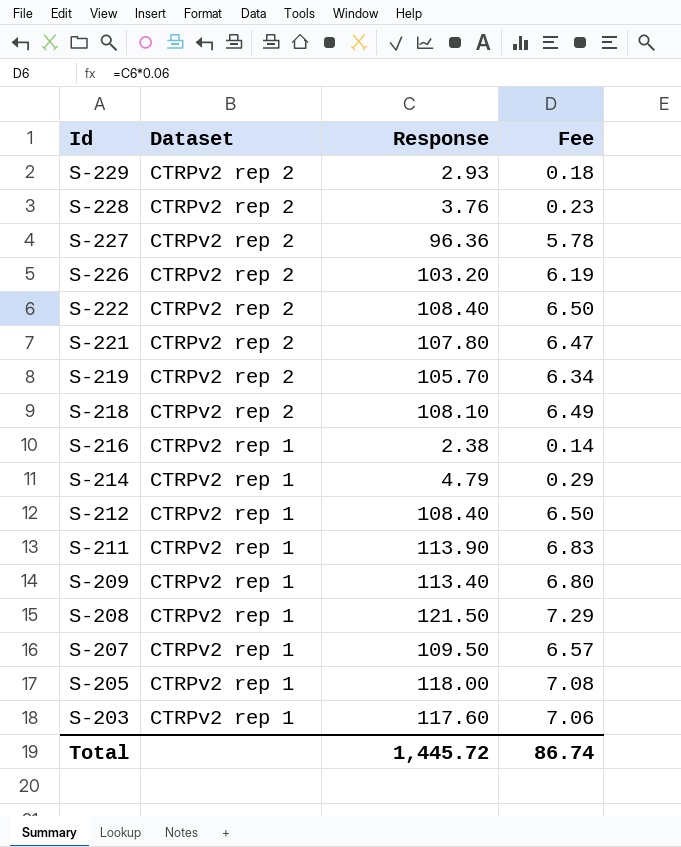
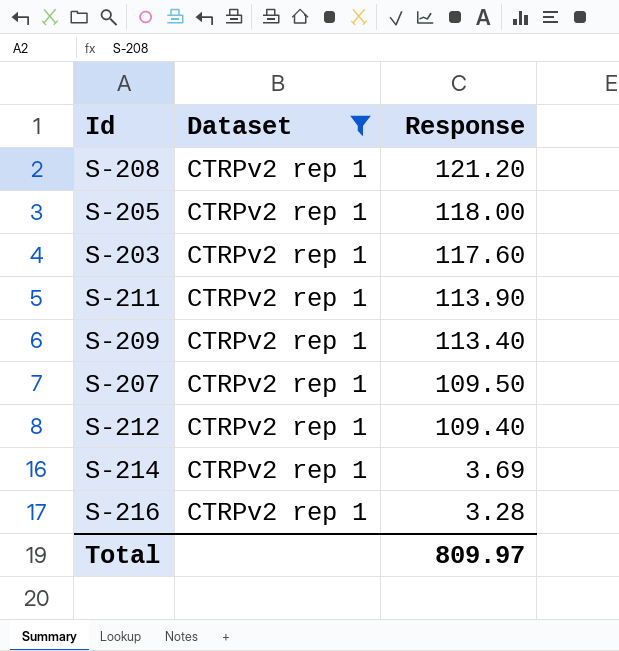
filter: none -> Dataset = CTRPv2 rep 1
row order: Id descending -> Response descending
column Fee | formula: [Response] * 0.06 -> none
S-208 | Response: 121.50 -> 121.20
S-212 | Response: 108.40 -> 109.40
S-214 | Response: 4.79 -> 3.69
S-216 | Response: 2.38 -> 3.28
Total | Response: 1,445.72 -> 809.97

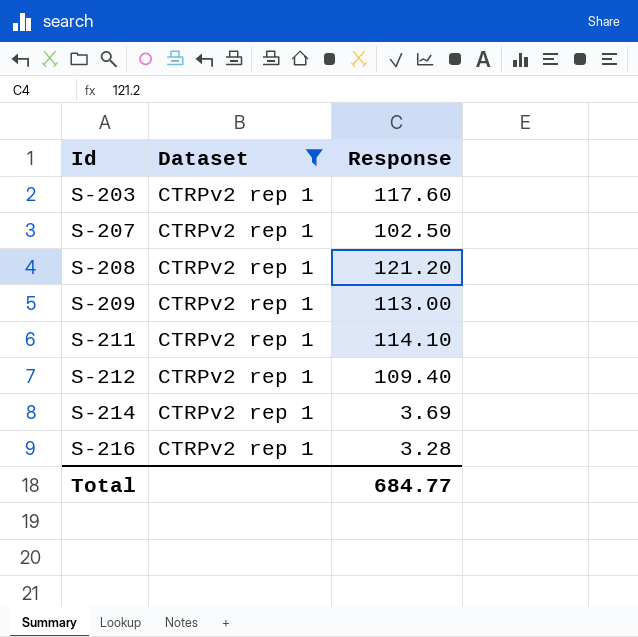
row order: Response descending -> Id ascending
row S-205: CTRPv2 rep 1 | 118.00 -> none
S-207 | Response: 109.50 -> 102.50
S-209 | Response: 113.40 -> 113.00
S-211 | Response: 113.90 -> 114.10
Total | Response: 809.97 -> 684.77

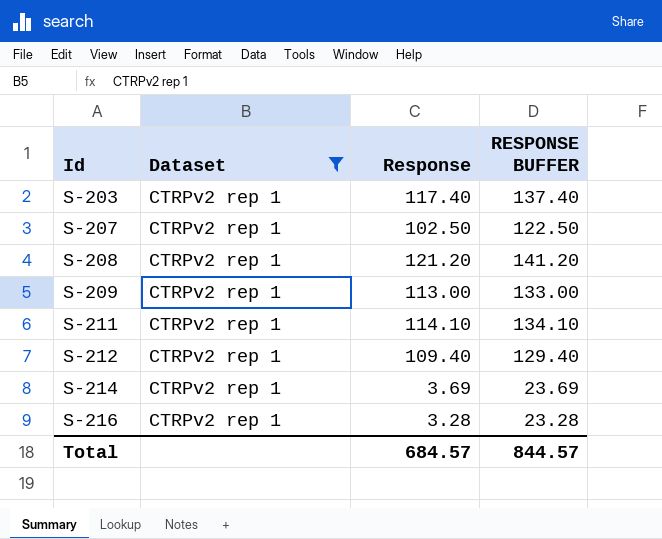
column RESPONSE BUFFER | formula: none -> [Response] + 20
S-203 | Response: 117.60 -> 117.40
Total | Response: 684.77 -> 684.57

